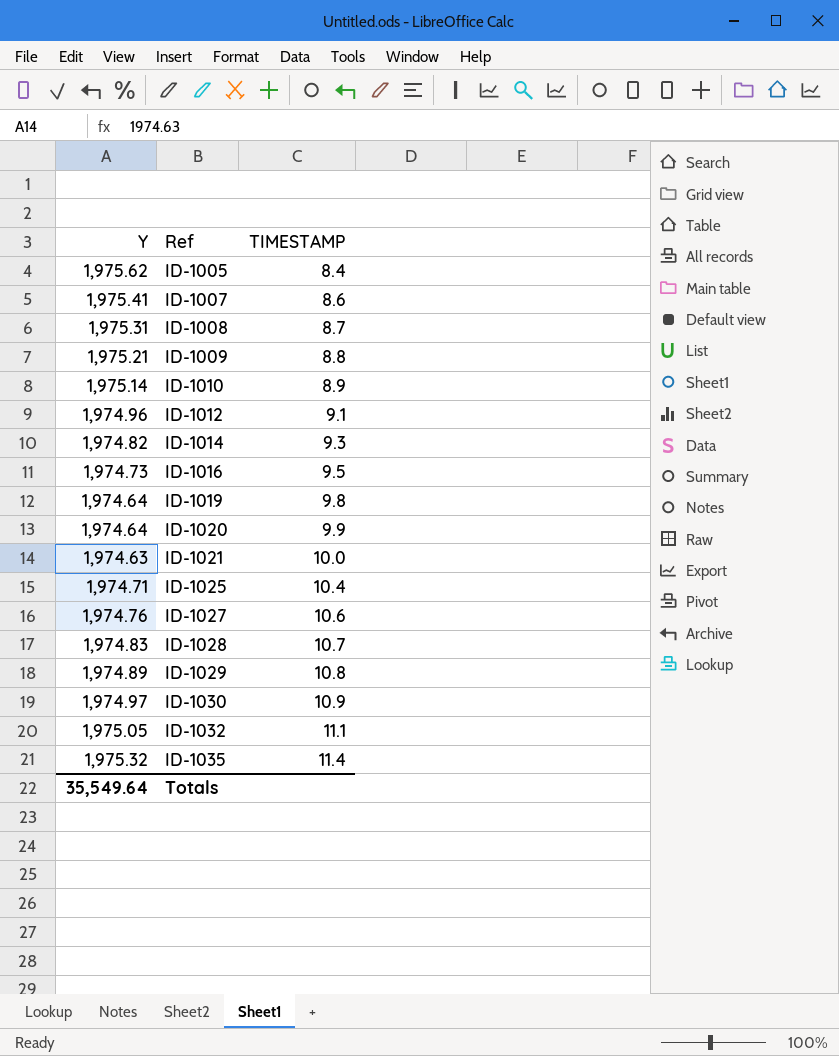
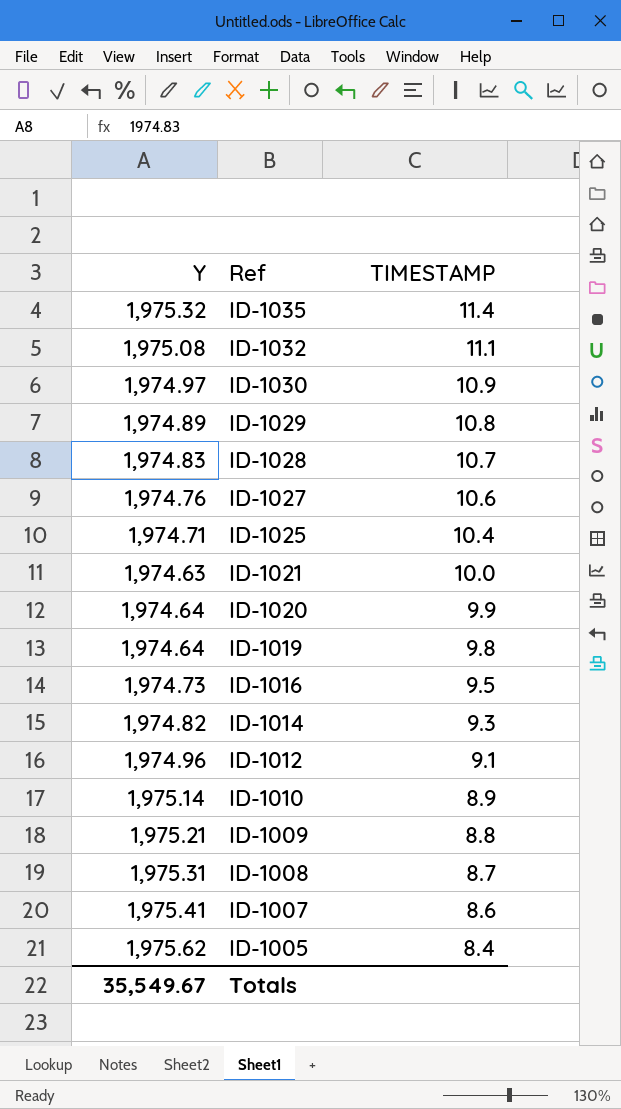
row order: Ref ascending -> Ref descending
ID-1032 | Y: 1,975.05 -> 1,975.08
Totals | Y: 35,549.64 -> 35,549.67

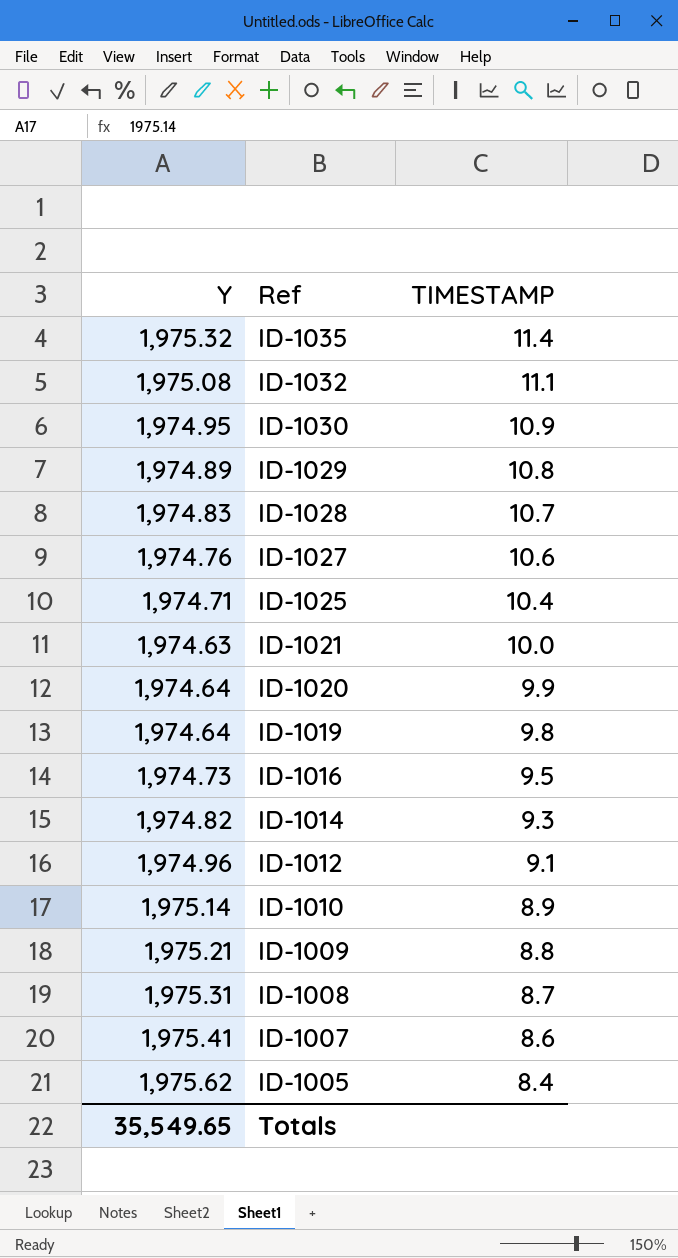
ID-1030 | Y: 1,974.97 -> 1,974.95
Totals | Y: 35,549.67 -> 35,549.65

